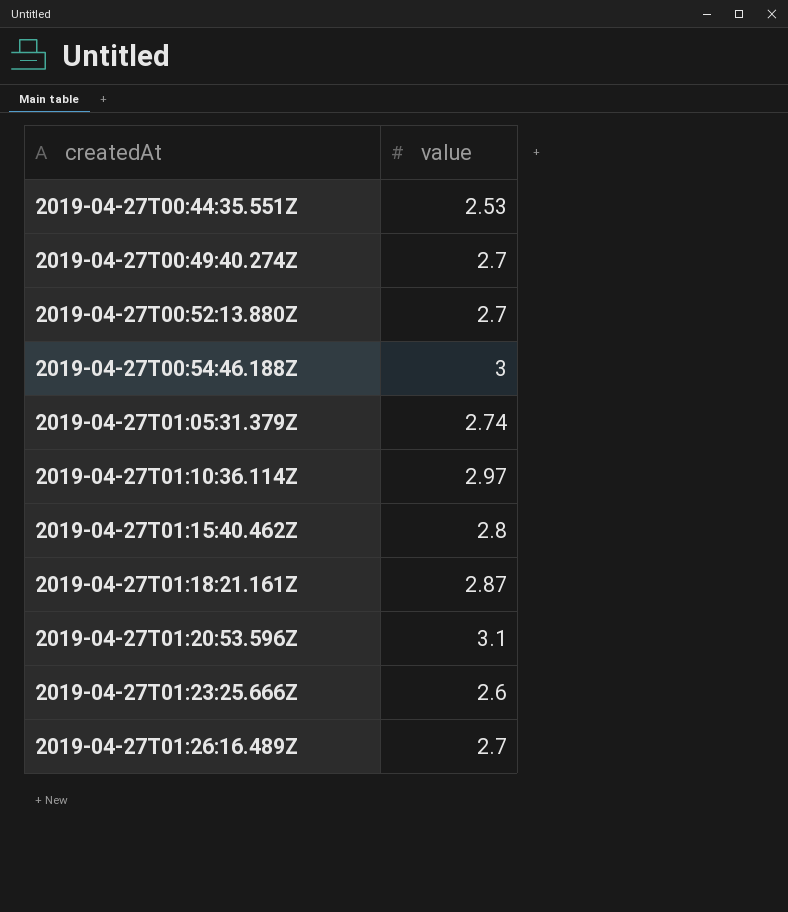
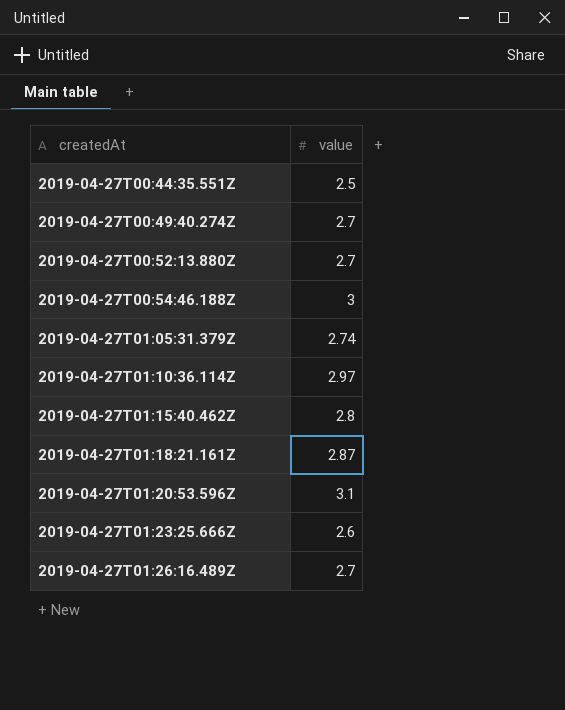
2019-04-27T00:44:35.551Z | value: 2.53 -> 2.5

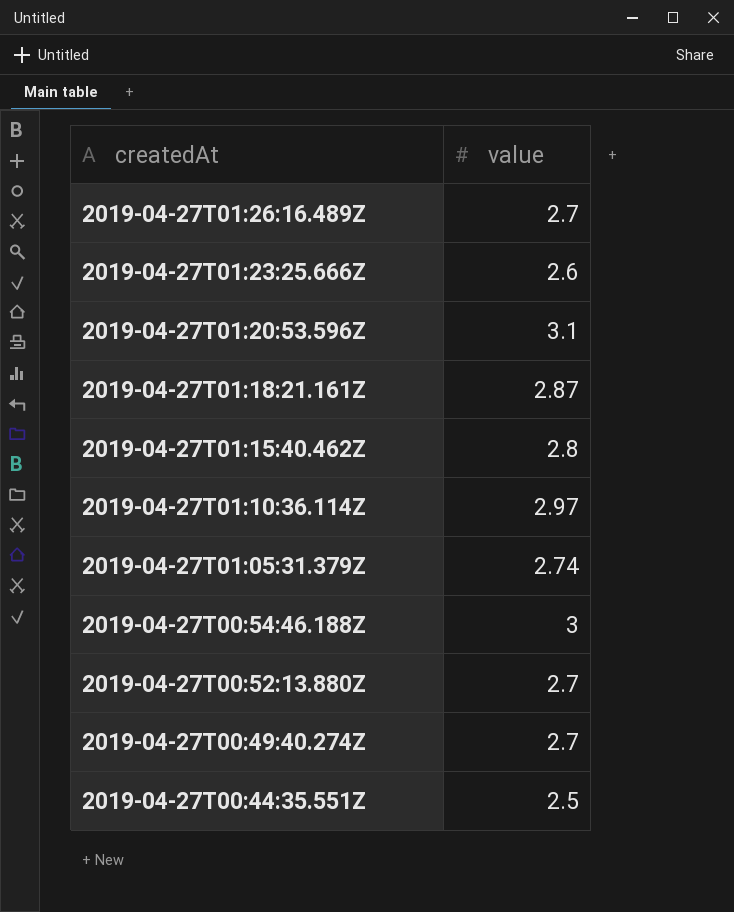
row order: createdAt ascending -> createdAt descending

